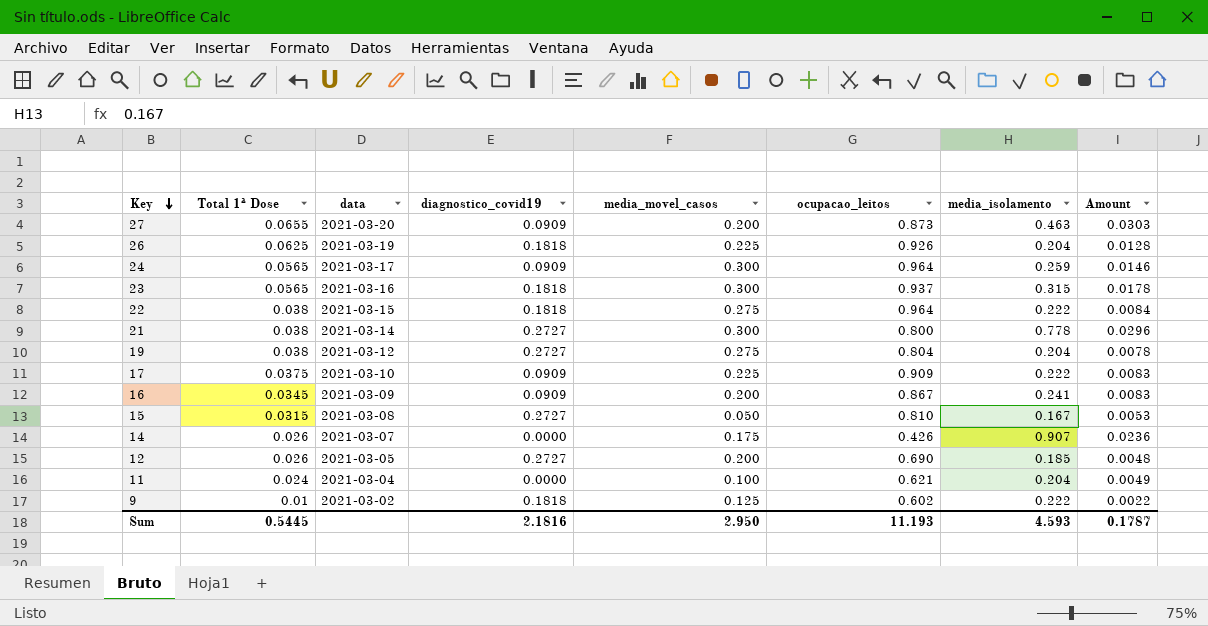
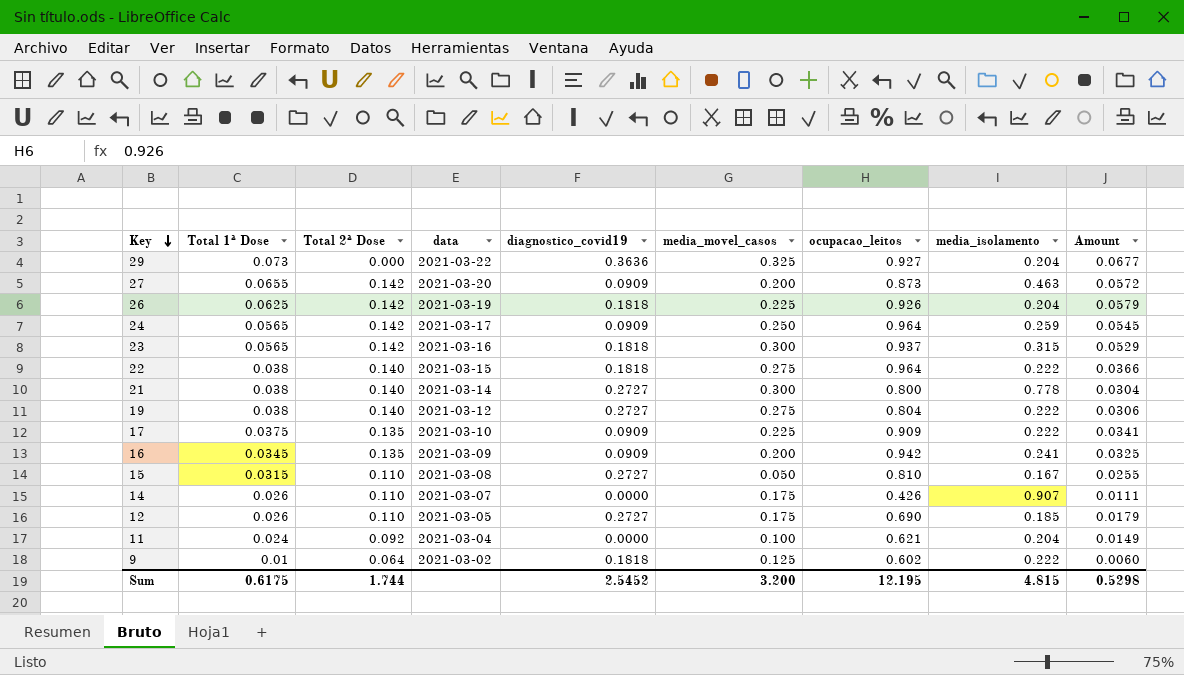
column Total 2ª Dose | position: none -> 3
column Amount | formula: [Total 1ª Dose] * [media_isolamento] -> [Total 1ª Dose] * [ocupacao_leitos]
row 29: none -> 0.073 | 0.000 | 2021-03-22 | 0.3636 | 0.325 | 0.927 | 0.204 | 0.0677
24 | media_movel_casos: 0.300 -> 0.250
19 | media_isolamento: 0.204 -> 0.222
16 | ocupacao_leitos: 0.867 -> 0.942
12 | media_movel_casos: 0.200 -> 0.175
Sum | Total 1ª Dose: 0.5445 -> 0.6175
Sum | diagnostico_covid19: 2.1816 -> 2.5452
Sum | media_movel_casos: 2.950 -> 3.200
Sum | ocupacao_leitos: 11.193 -> 12.195
Sum | media_isolamento: 4.593 -> 4.815
Sum | Amount: 0.1787 -> 0.5298

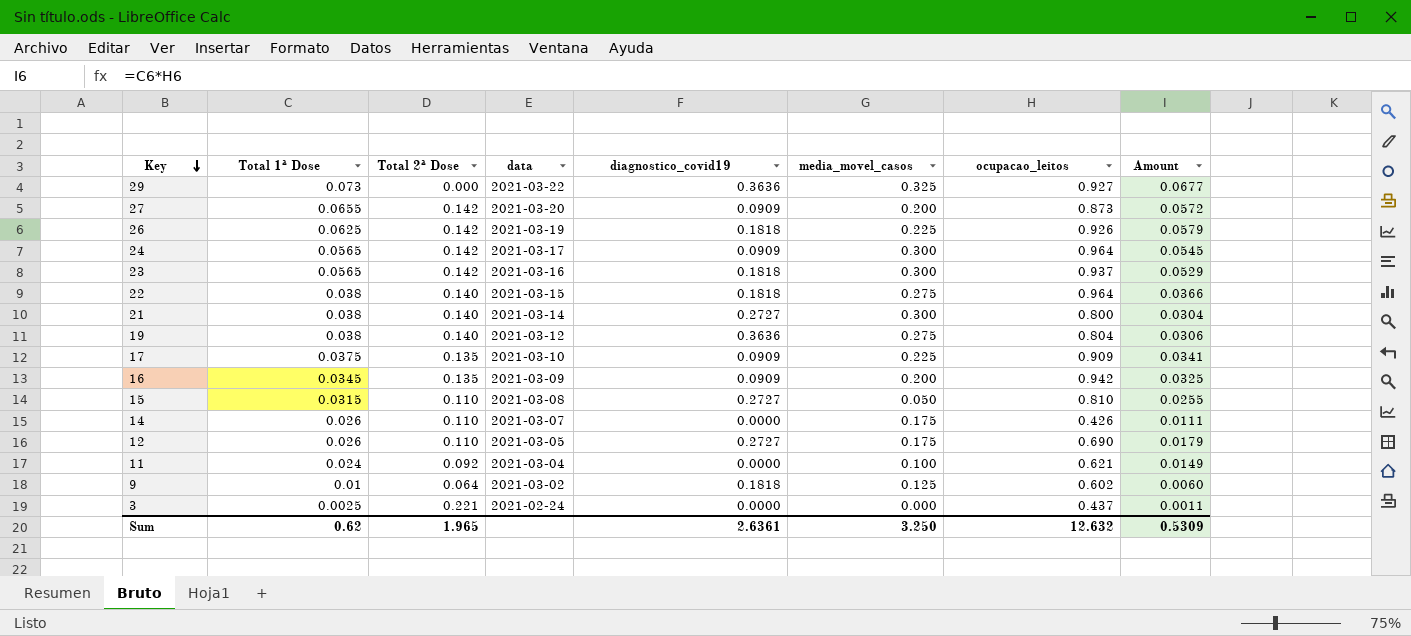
column media_isolamento | position: 8 -> none
24 | media_movel_casos: 0.250 -> 0.300
19 | diagnostico_covid19: 0.2727 -> 0.3636
row 3: none -> 0.0025 | 0.221 | 2021-02-24 | 0.0000 | 0.000 | 0.437 | 0.0011
Sum | Total 1ª Dose: 0.6175 -> 0.62
Sum | Total 2ª Dose: 1.744 -> 1.965
Sum | diagnostico_covid19: 2.5452 -> 2.6361
Sum | media_movel_casos: 3.200 -> 3.250
Sum | ocupacao_leitos: 12.195 -> 12.632
Sum | Amount: 0.5298 -> 0.5309

